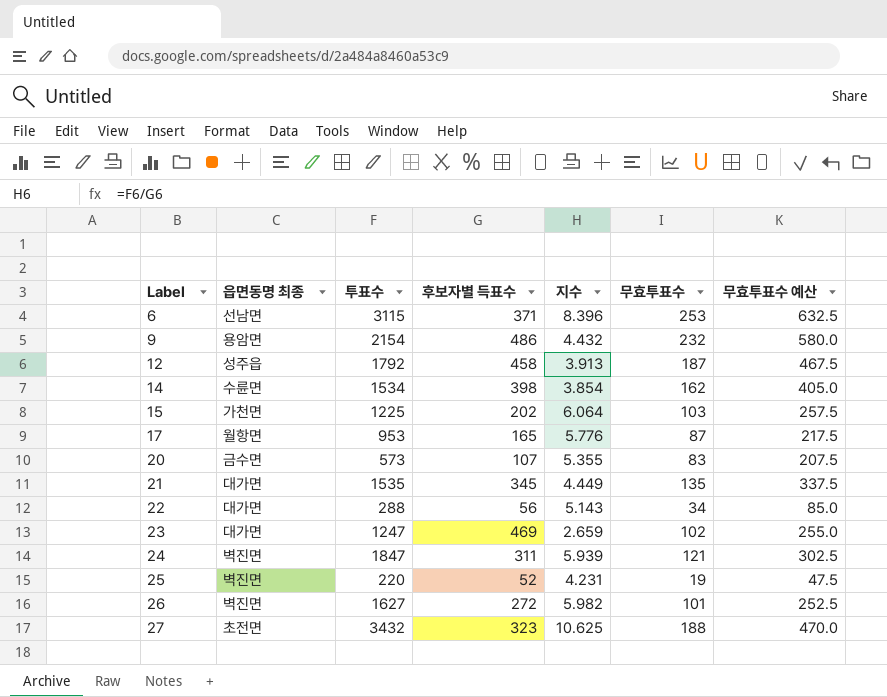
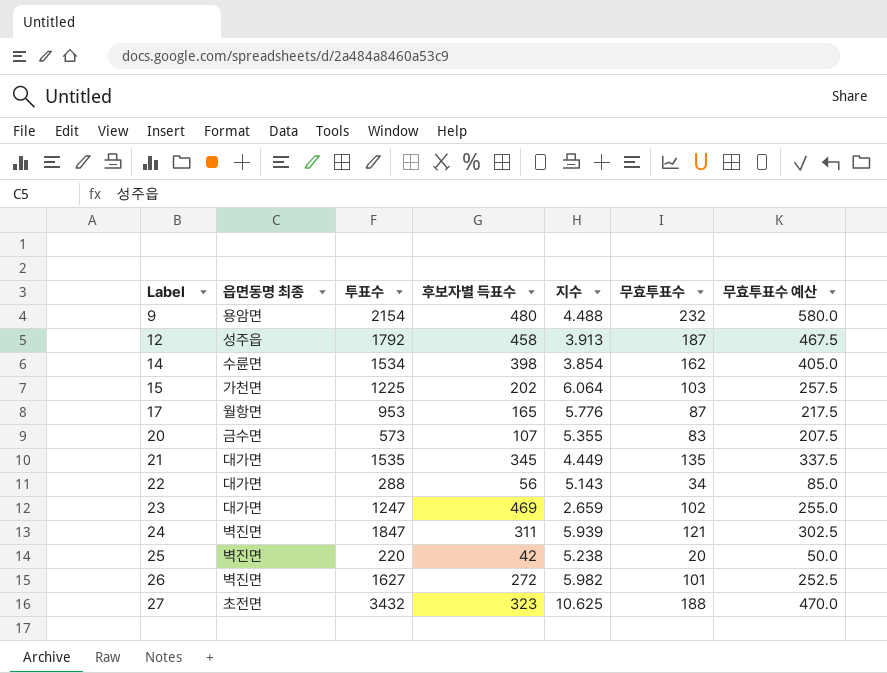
row 6: 선남면 | 3115 | 371 | 8.396 | 253 | 632.5 -> none
9 | 후보자별 득표수: 486 -> 480
9 | 지수: 4.432 -> 4.488
25 | 후보자별 득표수: 52 -> 42
25 | 지수: 4.231 -> 5.238
25 | 무효투표수: 19 -> 20
25 | 무효투표수 예산: 47.5 -> 50.0

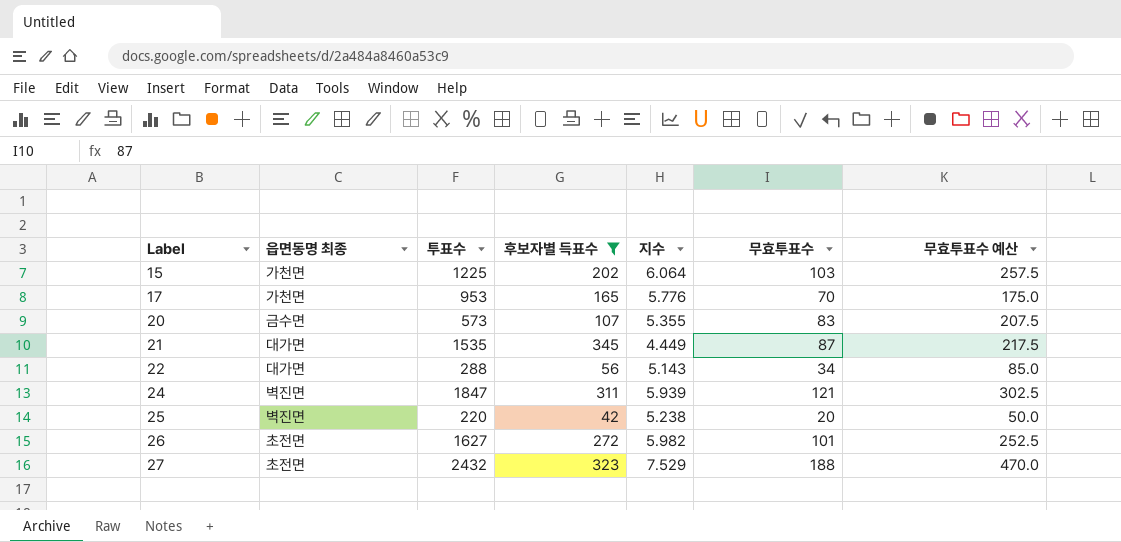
filter: none -> 후보자별 득표수 <= 345
17 | 읍면동명 최종: 월항면 -> 가천면
17 | 무효투표수: 87 -> 70
17 | 무효투표수 예산: 217.5 -> 175.0
21 | 무효투표수: 135 -> 87
21 | 무효투표수 예산: 337.5 -> 217.5
26 | 읍면동명 최종: 벽진면 -> 초전면
27 | 투표수: 3432 -> 2432
27 | 지수: 10.625 -> 7.529

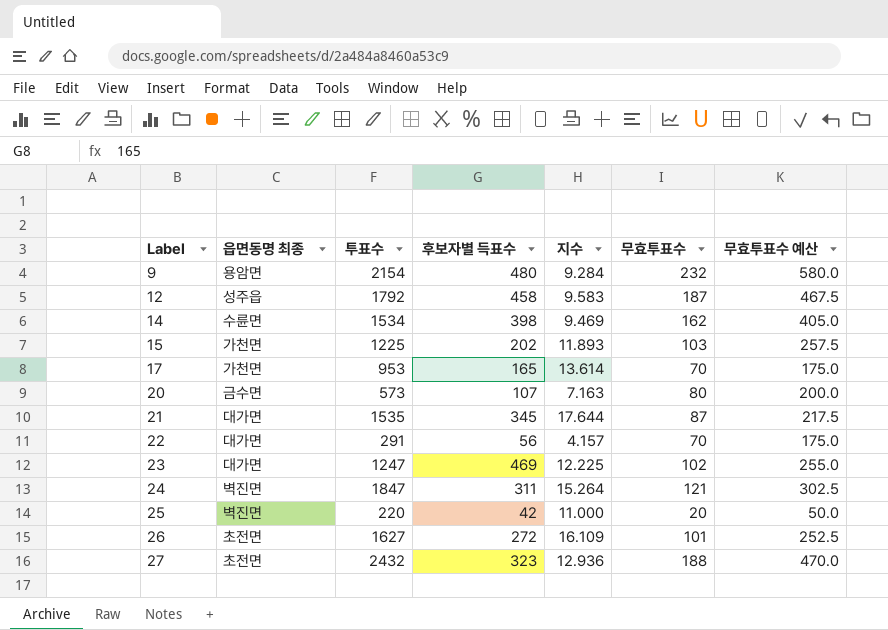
filter: 후보자별 득표수 <= 345 -> none
column 지수 | formula: [투표수] / [후보자별 득표수] -> [투표수] / [무효투표수]
20 | 무효투표수: 83 -> 80
20 | 무효투표수 예산: 207.5 -> 200.0
22 | 투표수: 288 -> 291
22 | 무효투표수: 34 -> 70
22 | 무효투표수 예산: 85.0 -> 175.0

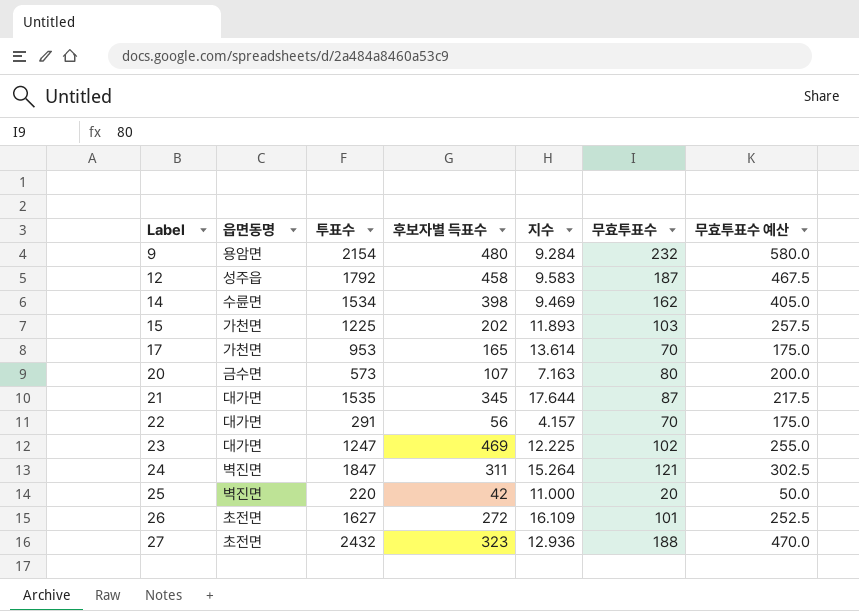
column name: 읍면동명 최종 -> 읍면동명

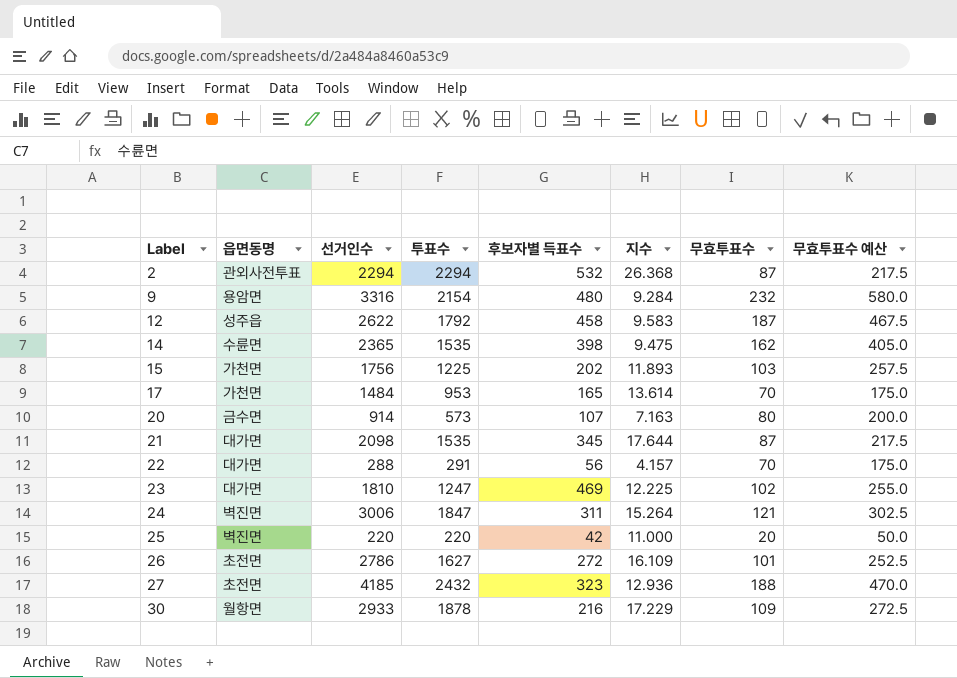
column 선거인수 | position: none -> 3
row 2: none -> 관외사전투표 | 2294 | 2294 | 532 | 26.368 | 87 | 217.5
14 | 투표수: 1534 -> 1535
14 | 지수: 9.469 -> 9.475
row 30: none -> 월항면 | 2933 | 1878 | 216 | 17.229 | 109 | 272.5

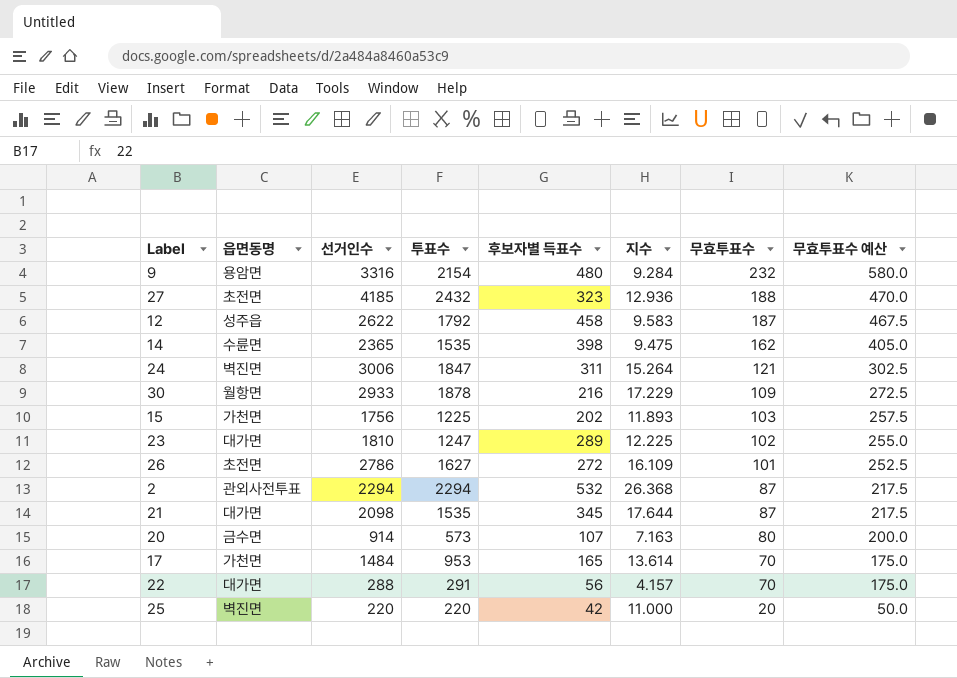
row order: Label ascending -> 무효투표수 descending
23 | 후보자별 득표수: 469 -> 289

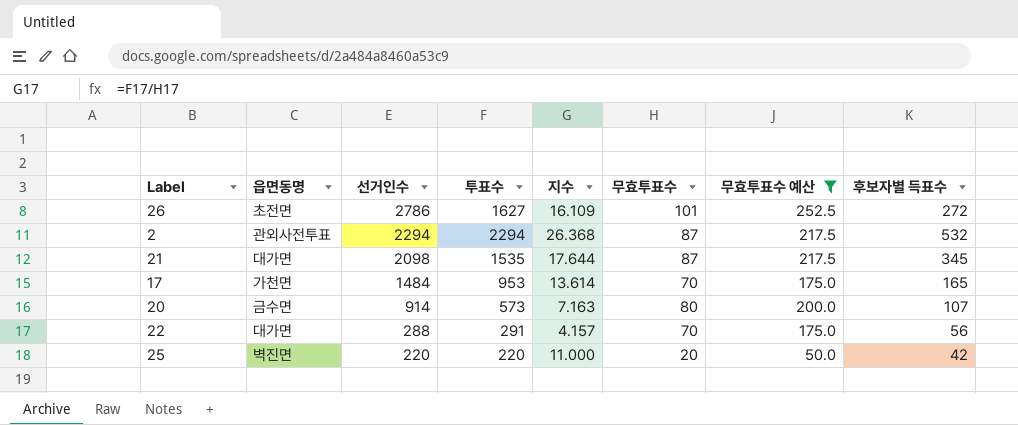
filter: none -> 무효투표수 예산 <= 252.5
row order: 무효투표수 descending -> 선거인수 descending
column 후보자별 득표수 | position: 5 -> 8

